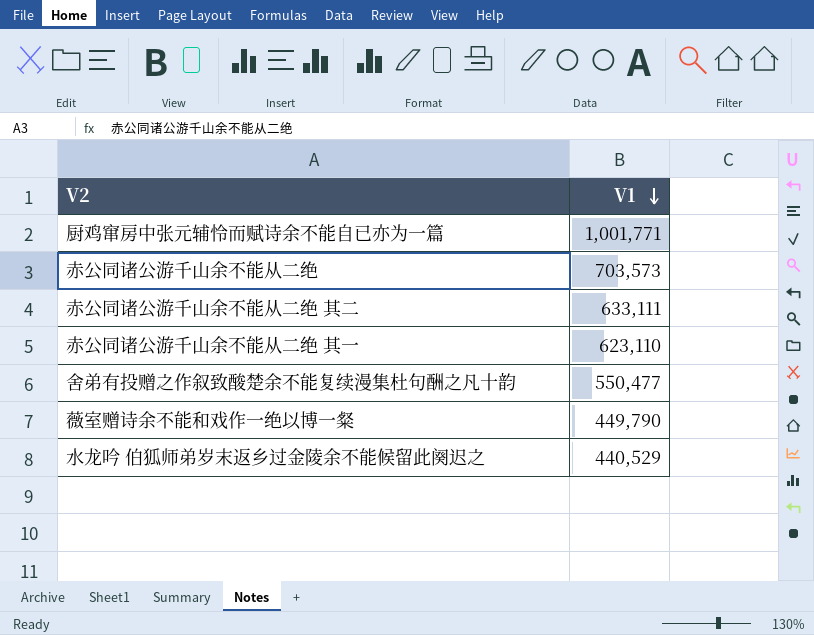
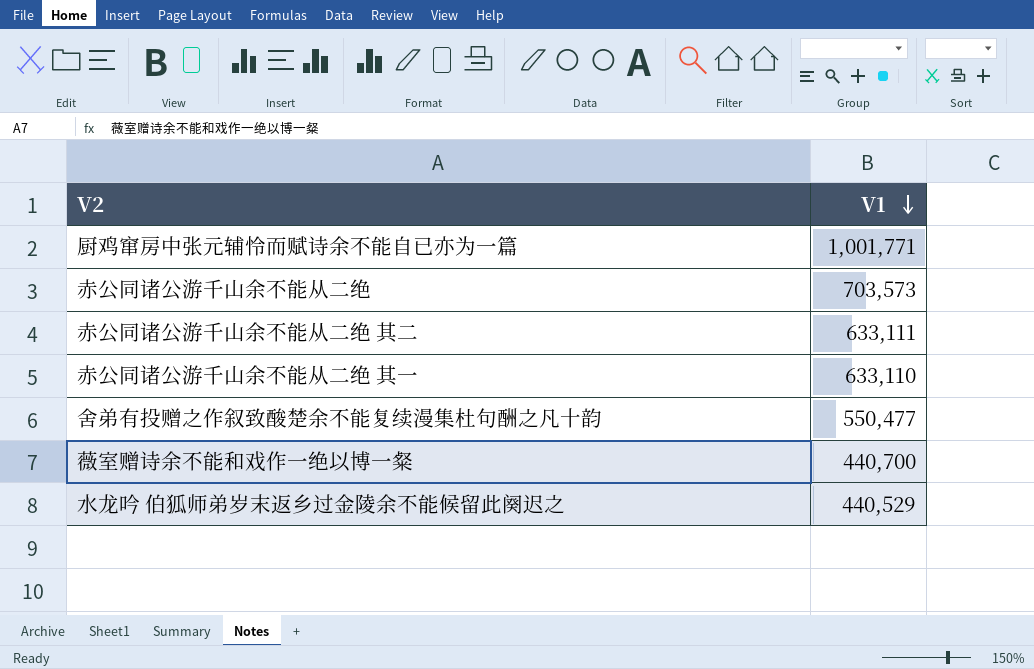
赤公同诸公游千山余不能从二绝 其一 | V1: 623,110 -> 633,110
薇室赠诗余不能和戏作一绝以博一粲 | V1: 449,790 -> 440,700

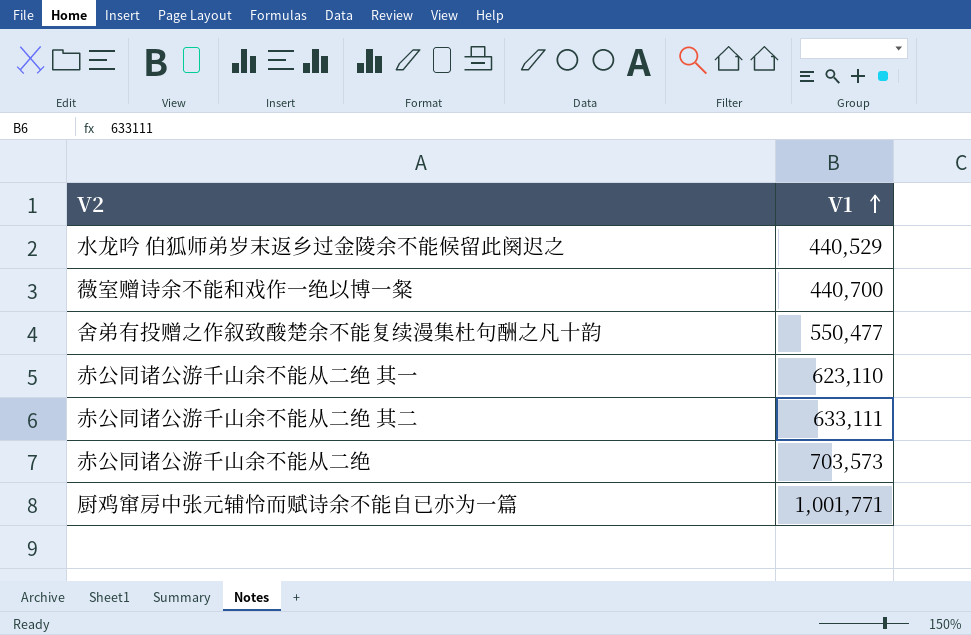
row order: V1 descending -> V1 ascending
赤公同诸公游千山余不能从二绝 其一 | V1: 633,110 -> 623,110

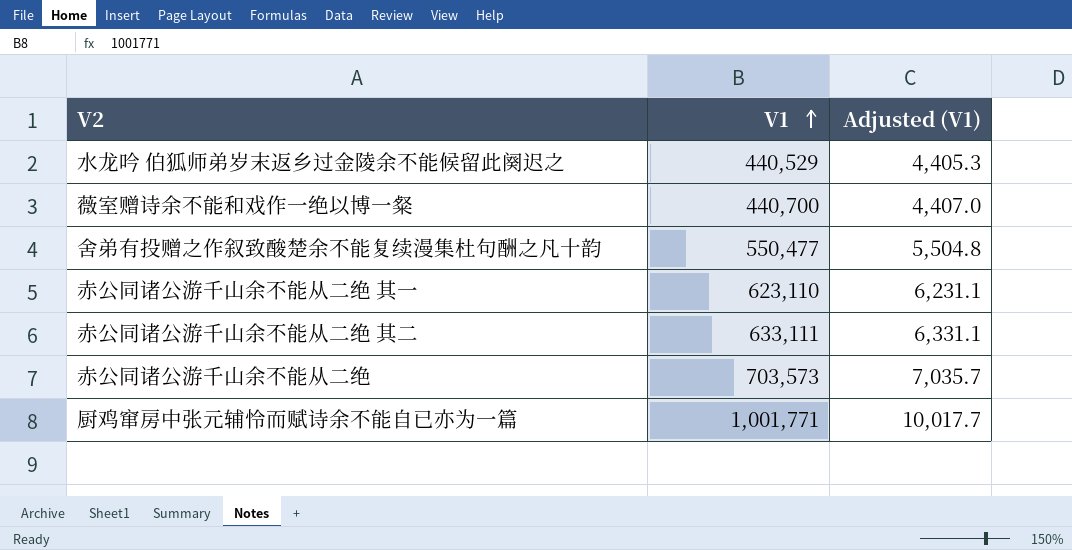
column Adjusted (V1) | formula: none -> [V1] * 0.01

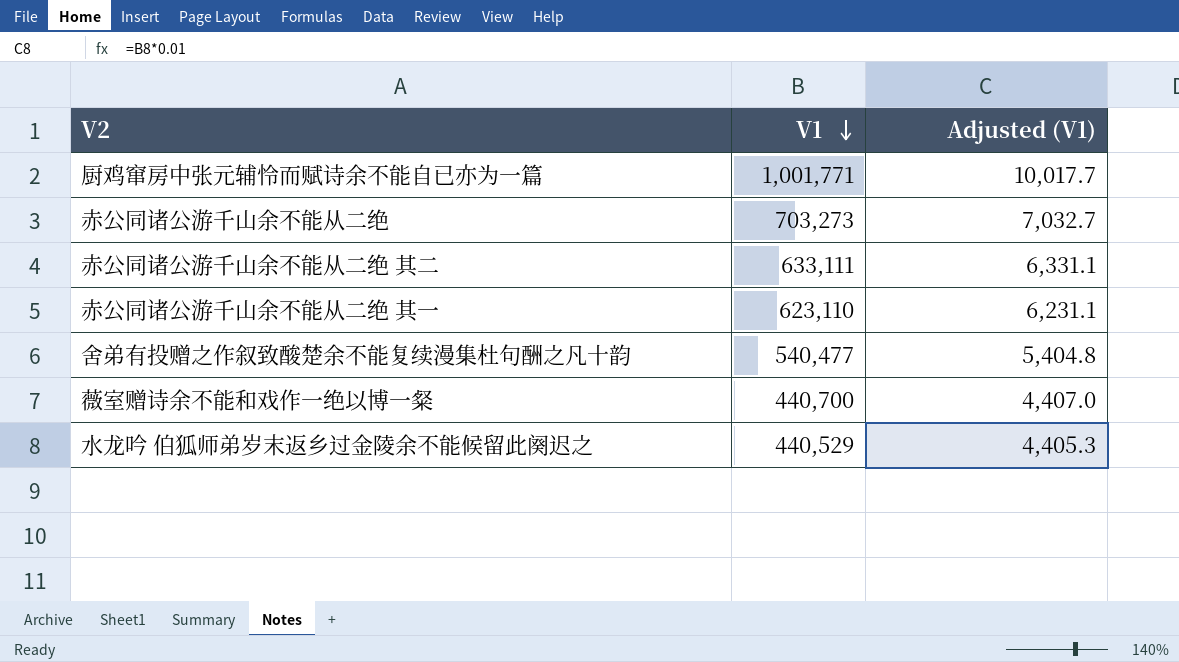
row order: V1 ascending -> V1 descending
赤公同诸公游千山余不能从二绝 | V1: 703,573 -> 703,273
赤公同诸公游千山余不能从二绝 | Adjusted (V1): 7,035.7 -> 7,032.7
舍弟有投赠之作叙致酸楚余不能复续漫集杜句酬之凡十韵 | V1: 550,477 -> 540,477
舍弟有投赠之作叙致酸楚余不能复续漫集杜句酬之凡十韵 | Adjusted (V1): 5,504.8 -> 5,404.8

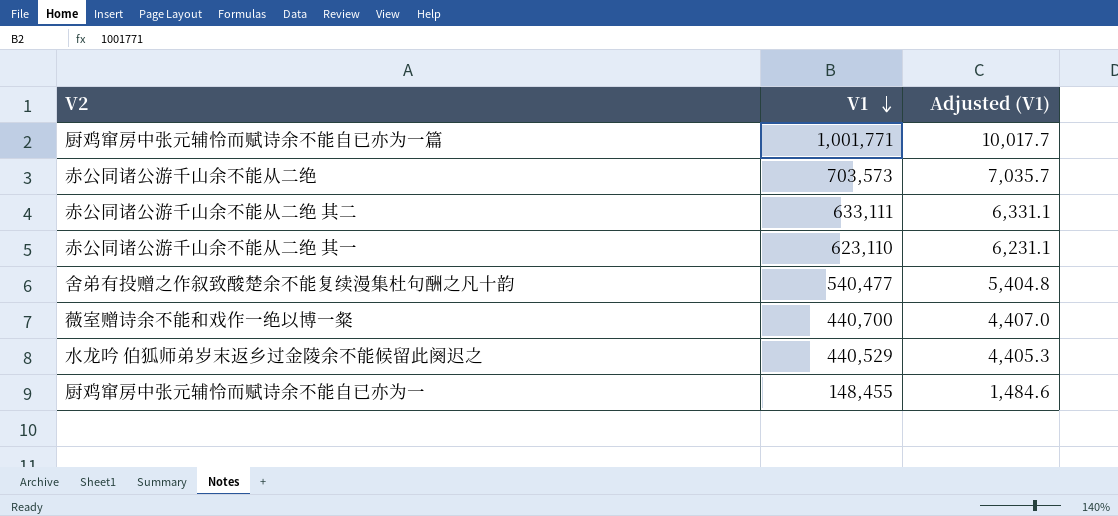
赤公同诸公游千山余不能从二绝 | V1: 703,273 -> 703,573
赤公同诸公游千山余不能从二绝 | Adjusted (V1): 7,032.7 -> 7,035.7
row 厨鸡窜房中张元辅怜而赋诗余不能自已亦为一: none -> 148,455 | 1,484.6

